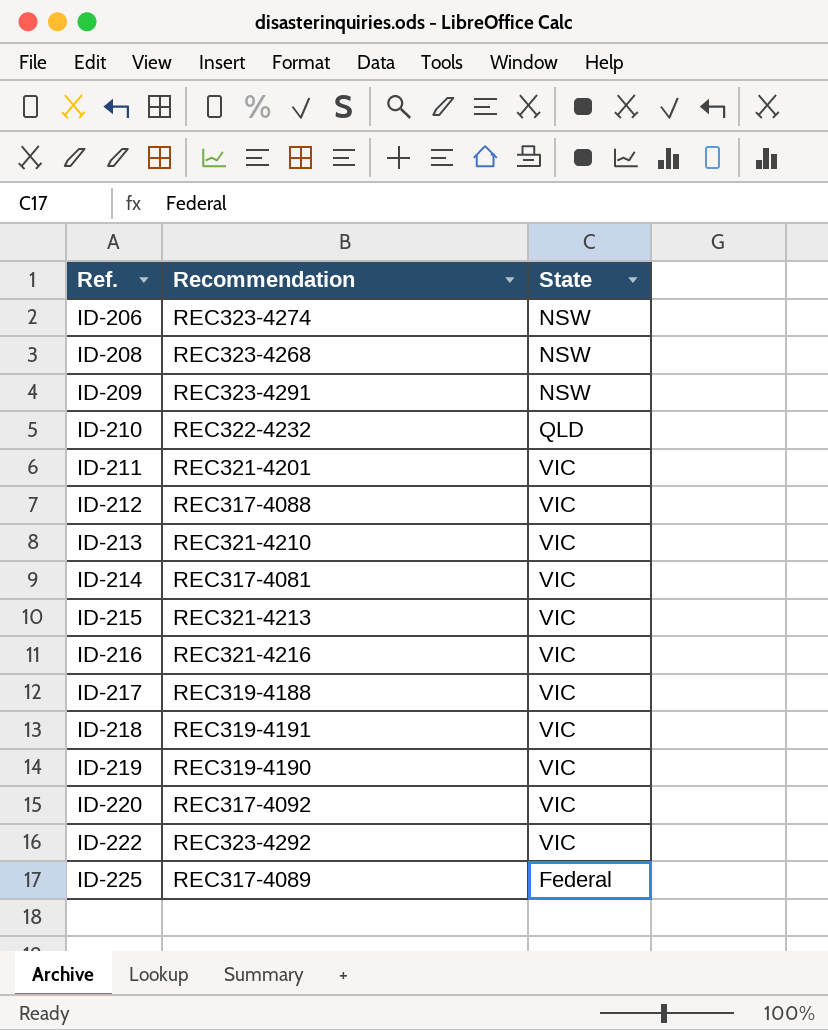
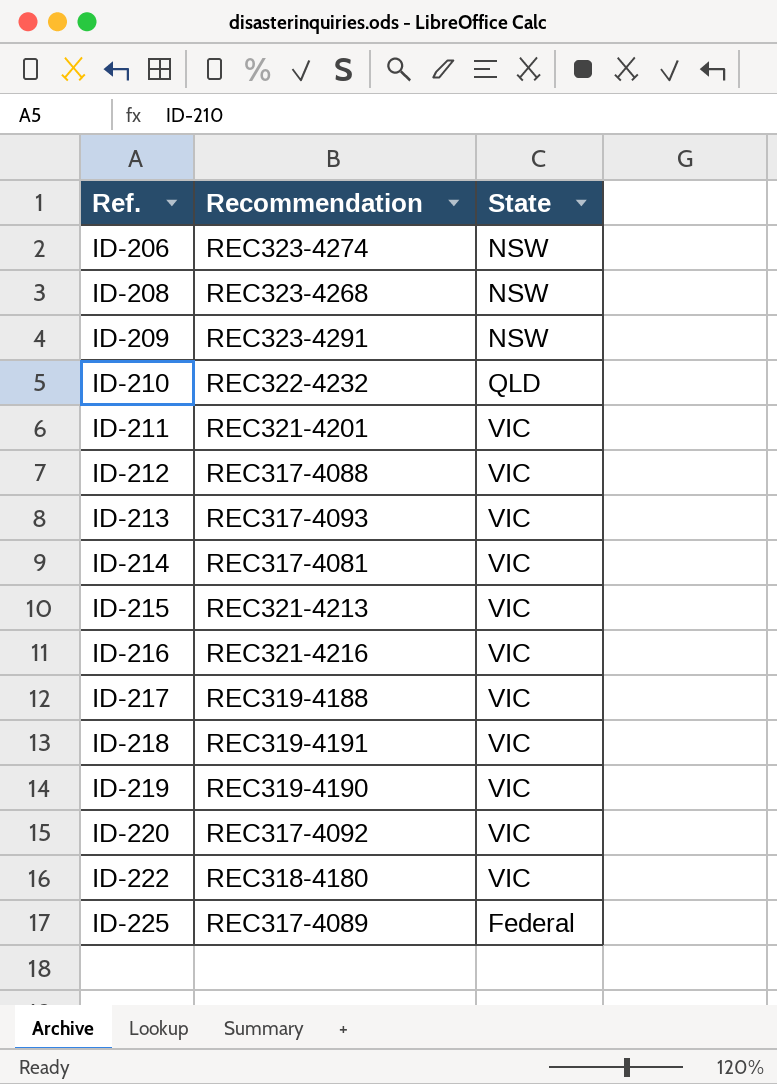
ID-213 | Recommendation: REC321-4210 -> REC317-4093
ID-222 | Recommendation: REC323-4292 -> REC318-4180

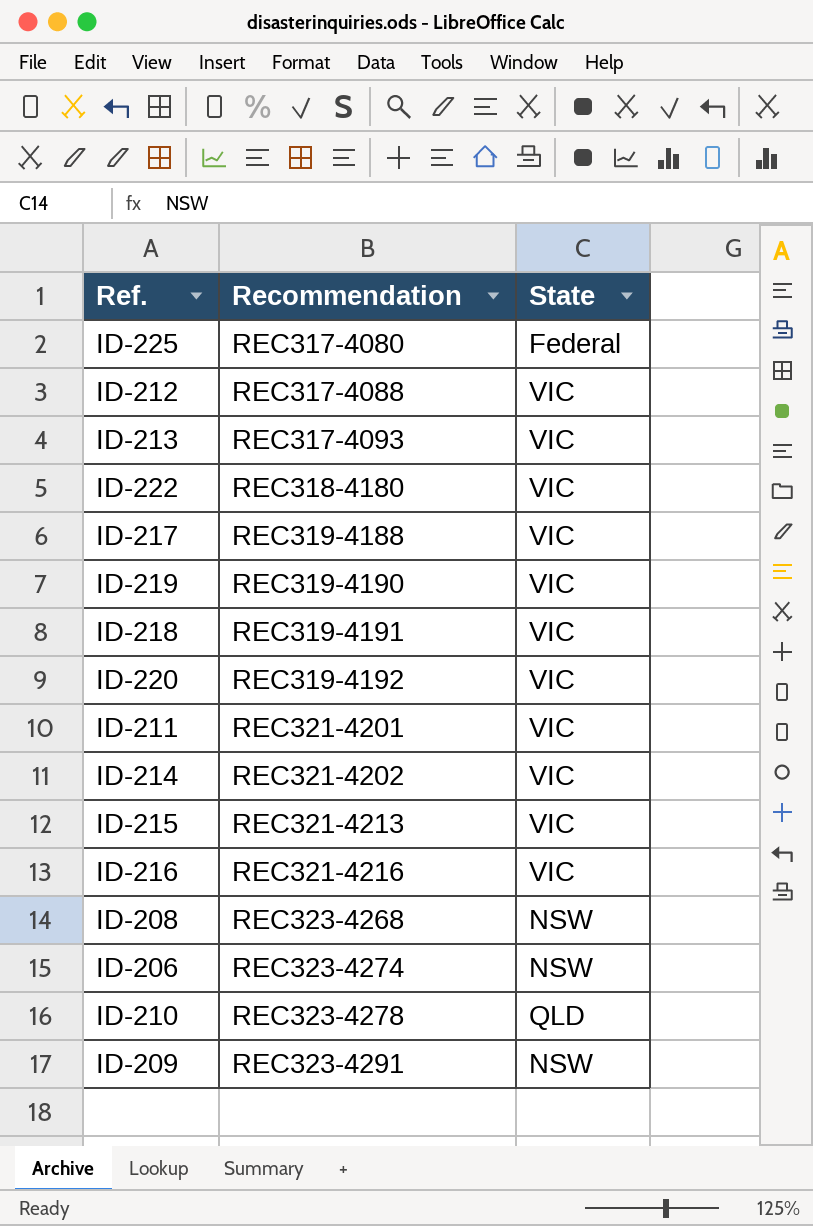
row order: Ref. ascending -> Recommendation ascending
ID-225 | Recommendation: REC317-4089 -> REC317-4080
ID-220 | Recommendation: REC317-4092 -> REC319-4192
ID-214 | Recommendation: REC317-4081 -> REC321-4202
ID-210 | Recommendation: REC322-4232 -> REC323-4278

